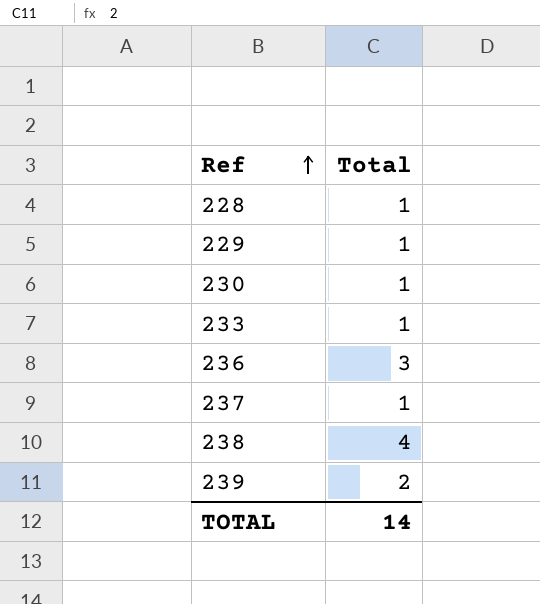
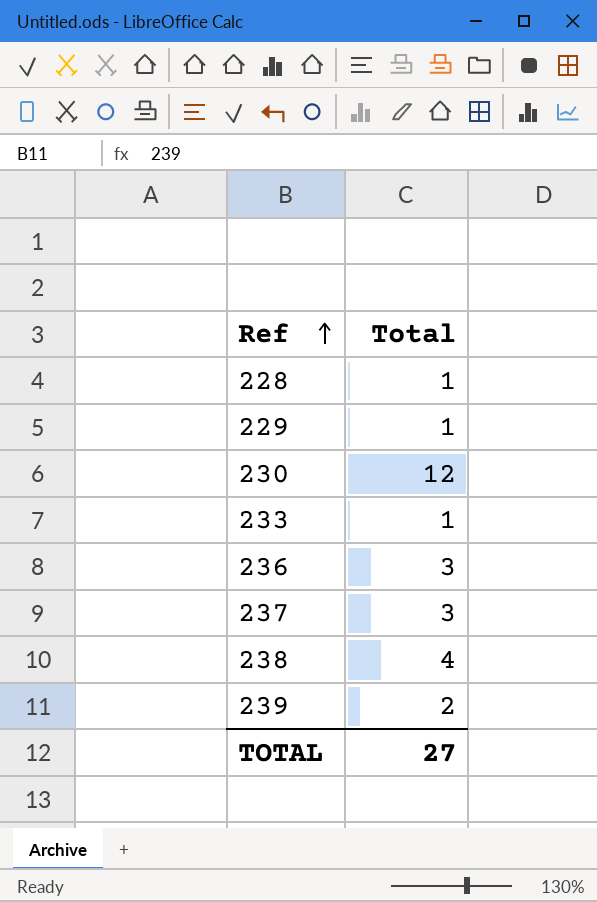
230 | Total: 1 -> 12
237 | Total: 1 -> 3
TOTAL | Total: 14 -> 27

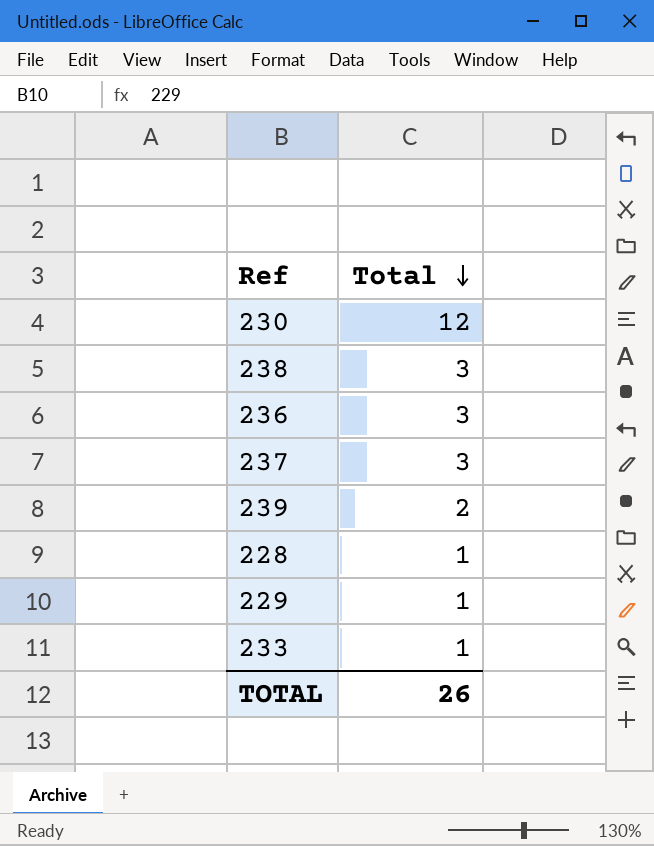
row order: Ref ascending -> Total descending
238 | Total: 4 -> 3
TOTAL | Total: 27 -> 26

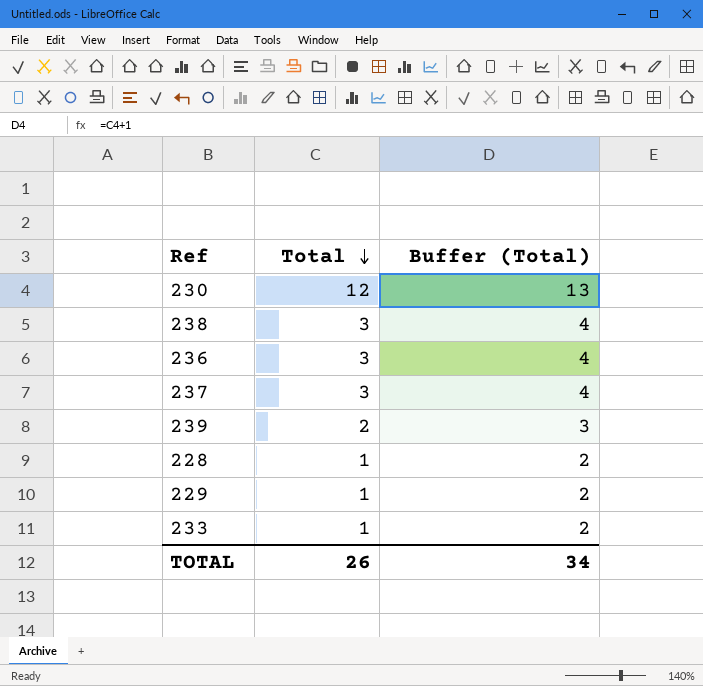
column Buffer (Total) | formula: none -> [Total] + 1

